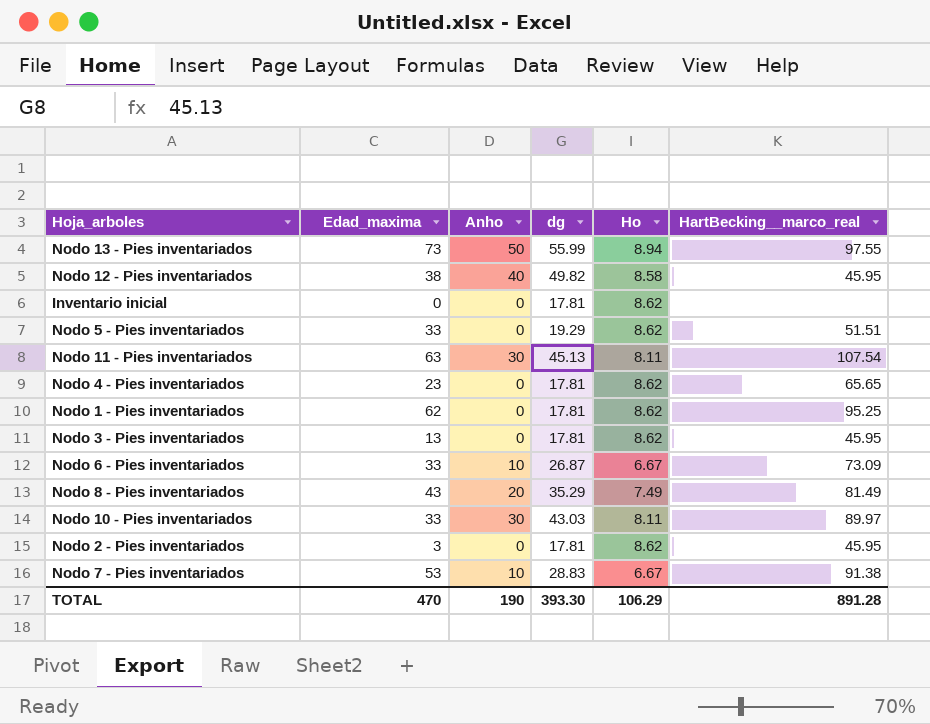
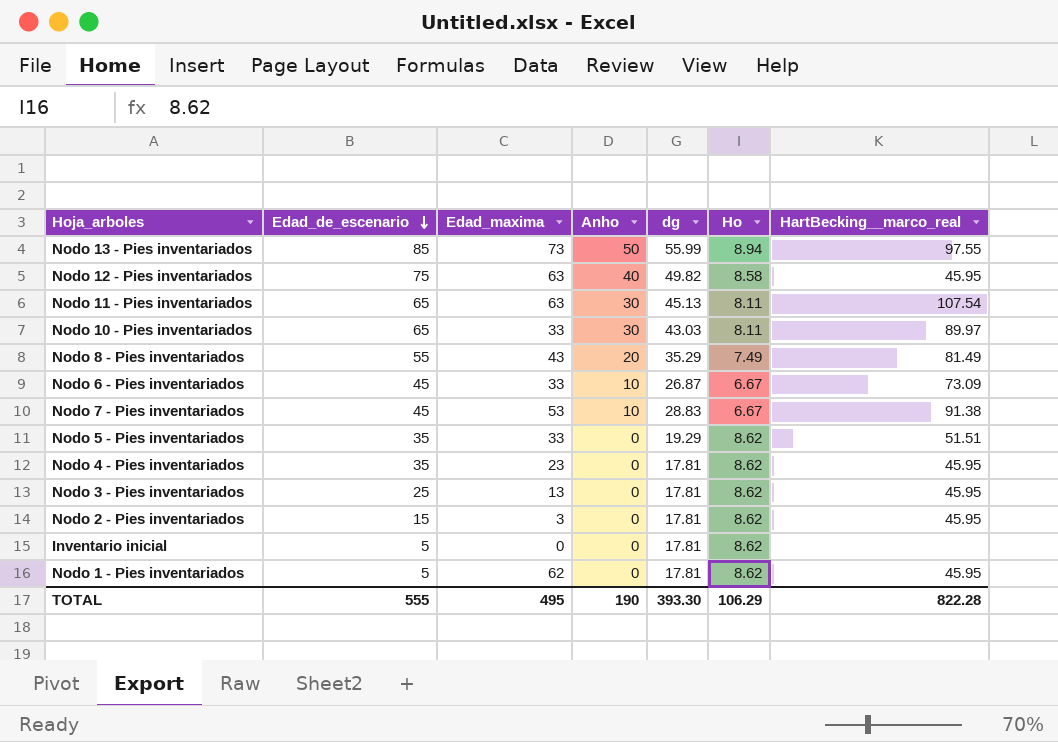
row order: none -> Edad_de_escenario descending
column Edad_de_escenario | position: none -> 2
Nodo 12 - Pies inventariados | Edad_maxima: 38 -> 63
Nodo 4 - Pies inventariados | HartBecking__marco_real: 65.65 -> 45.95
Nodo 1 - Pies inventariados | HartBecking__marco_real: 95.25 -> 45.95
TOTAL | Edad_maxima: 470 -> 495
TOTAL | HartBecking__marco_real: 891.28 -> 822.28

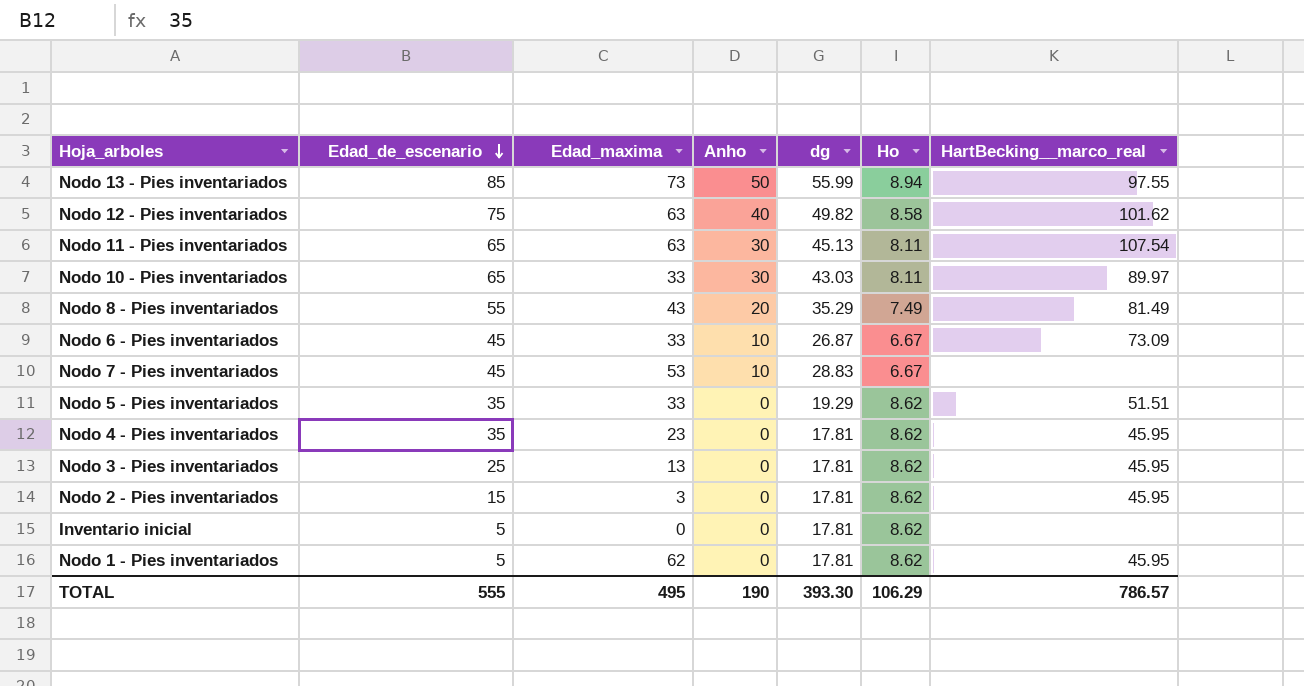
Nodo 12 - Pies inventariados | HartBecking__marco_real: 45.95 -> 101.62
Nodo 7 - Pies inventariados | HartBecking__marco_real: 91.38 -> none
TOTAL | HartBecking__marco_real: 822.28 -> 786.57

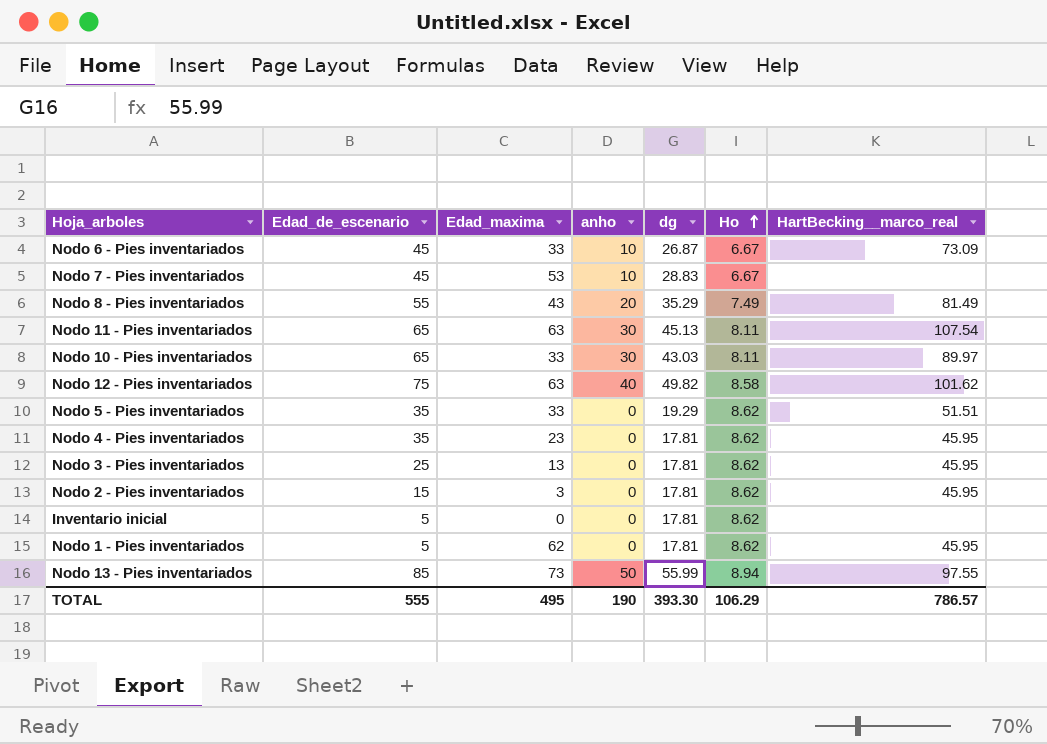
row order: Edad_de_escenario descending -> Ho ascending
column name: Anho -> anho

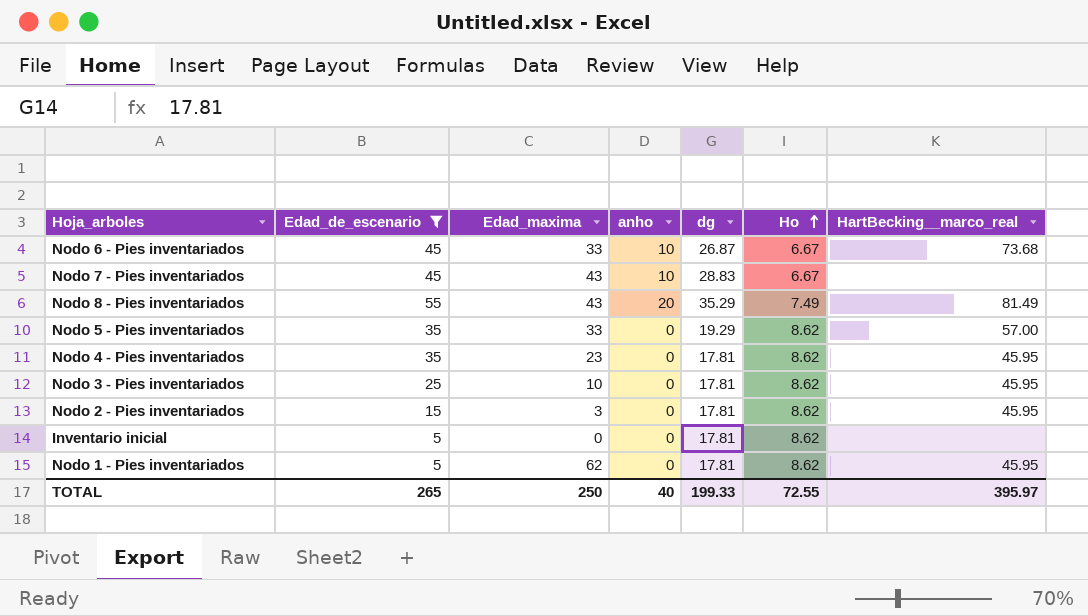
filter: none -> Edad_de_escenario <= 55
Nodo 6 - Pies inventariados | HartBecking__marco_real: 73.09 -> 73.68
Nodo 7 - Pies inventariados | Edad_maxima: 53 -> 43
Nodo 5 - Pies inventariados | HartBecking__marco_real: 51.51 -> 57.00
Nodo 3 - Pies inventariados | Edad_maxima: 13 -> 10
TOTAL | Edad_de_escenario: 555 -> 265
TOTAL | Edad_maxima: 495 -> 250
TOTAL | anho: 190 -> 40
TOTAL | dg: 393.30 -> 199.33
TOTAL | Ho: 106.29 -> 72.55
TOTAL | HartBecking__marco_real: 786.57 -> 395.97

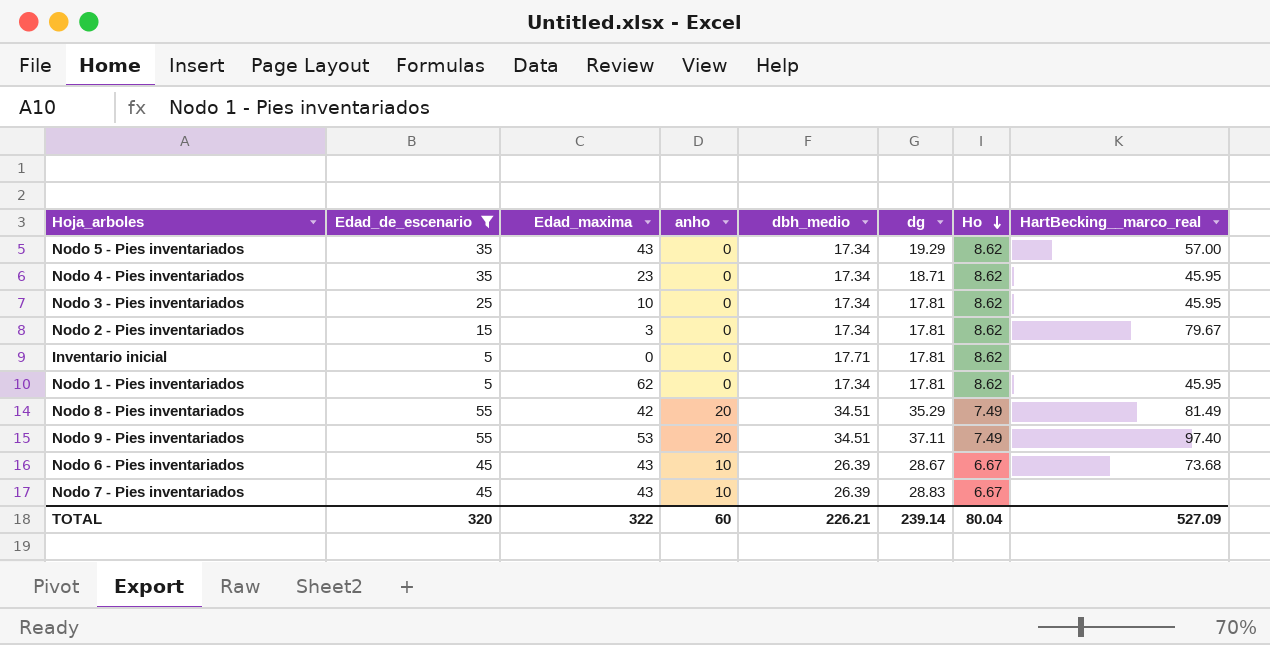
row order: Ho ascending -> Ho descending
column dbh_medio | position: none -> 5
Nodo 5 - Pies inventariados | Edad_maxima: 33 -> 43
Nodo 4 - Pies inventariados | dg: 17.81 -> 18.71
Nodo 2 - Pies inventariados | HartBecking__marco_real: 45.95 -> 79.67
Nodo 8 - Pies inventariados | Edad_maxima: 43 -> 42
row Nodo 9 - Pies inventariados: none -> 55 | 53 | 20 | 34.51 | 37.11 | 7.49 | 97.40
Nodo 6 - Pies inventariados | Edad_maxima: 33 -> 43
Nodo 6 - Pies inventariados | dg: 26.87 -> 28.67
TOTAL | Edad_de_escenario: 265 -> 320
TOTAL | Edad_maxima: 250 -> 322
TOTAL | anho: 40 -> 60
TOTAL | dg: 199.33 -> 239.14
TOTAL | Ho: 72.55 -> 80.04
TOTAL | HartBecking__marco_real: 395.97 -> 527.09

